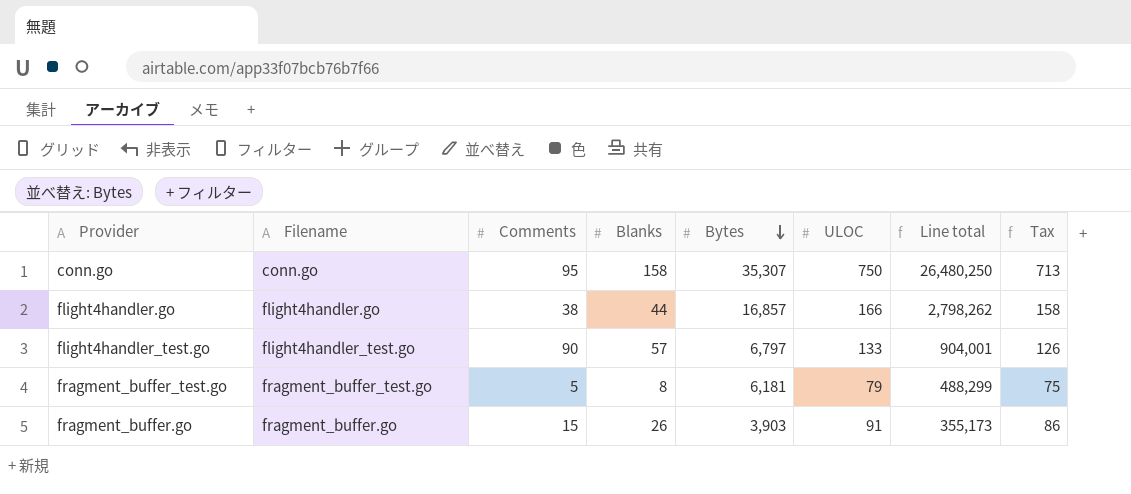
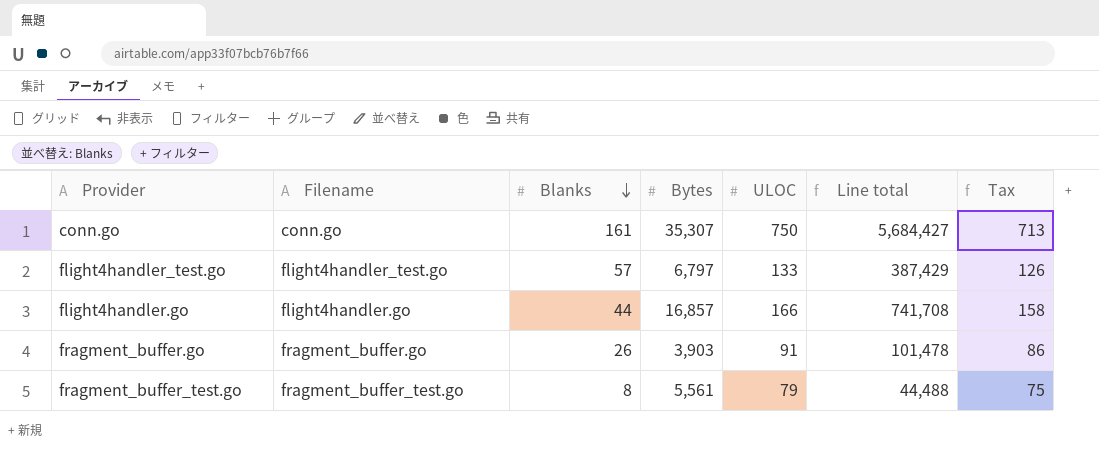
row order: Bytes descending -> Blanks descending
column Comments | position: 3 -> none
column Line total | formula: [Bytes] * [ULOC] -> [Blanks] * [Bytes]
conn.go | Blanks: 158 -> 161
fragment_buffer_test.go | Bytes: 6,181 -> 5,561

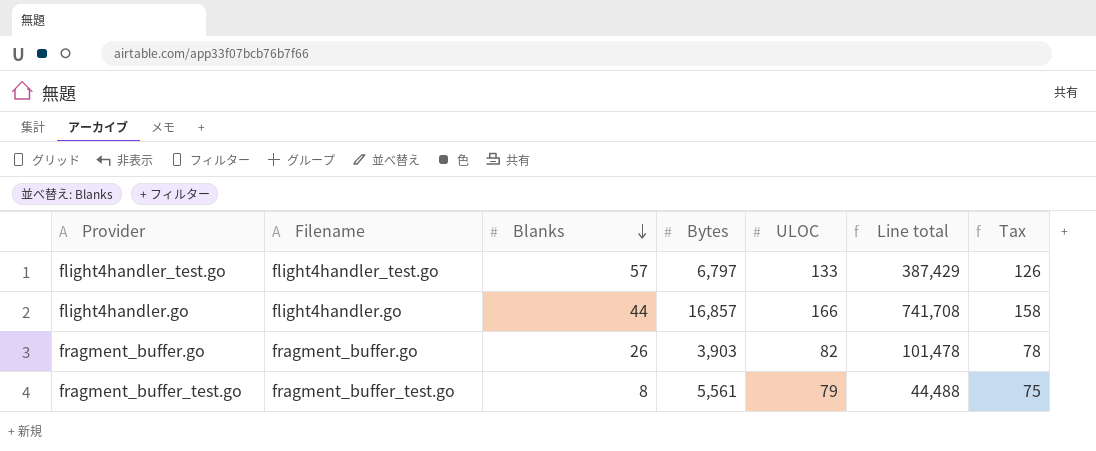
row conn.go: conn.go | 161 | 35,307 | 750 | 5,684,427 | 713 -> none
fragment_buffer.go | ULOC: 91 -> 82
fragment_buffer.go | Tax: 86 -> 78

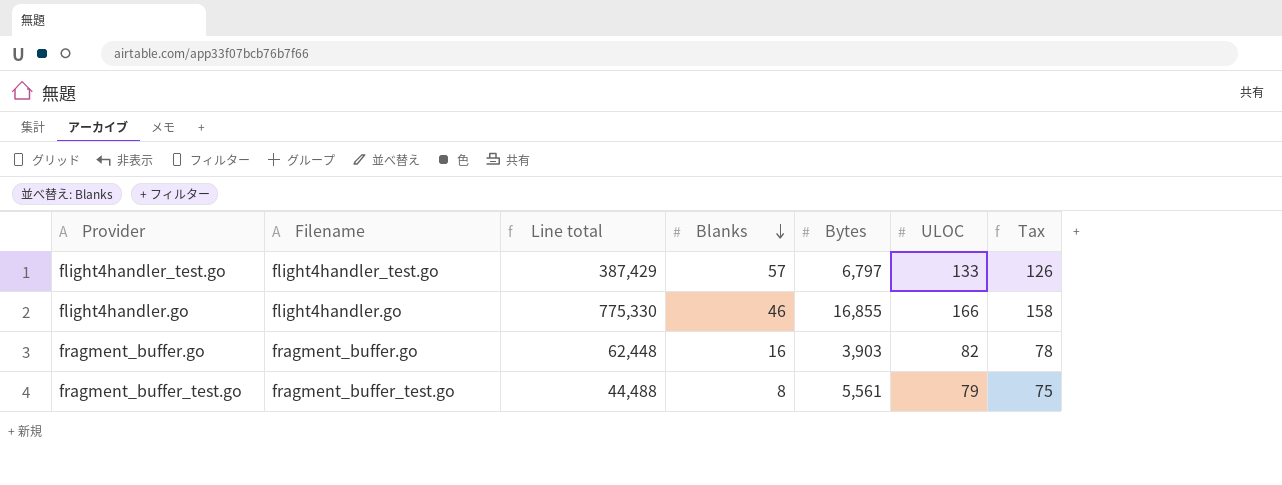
column Line total | position: 6 -> 3
flight4handler.go | Line total: 741,708 -> 775,330
flight4handler.go | Blanks: 44 -> 46
flight4handler.go | Bytes: 16,857 -> 16,855
fragment_buffer.go | Line total: 101,478 -> 62,448
fragment_buffer.go | Blanks: 26 -> 16

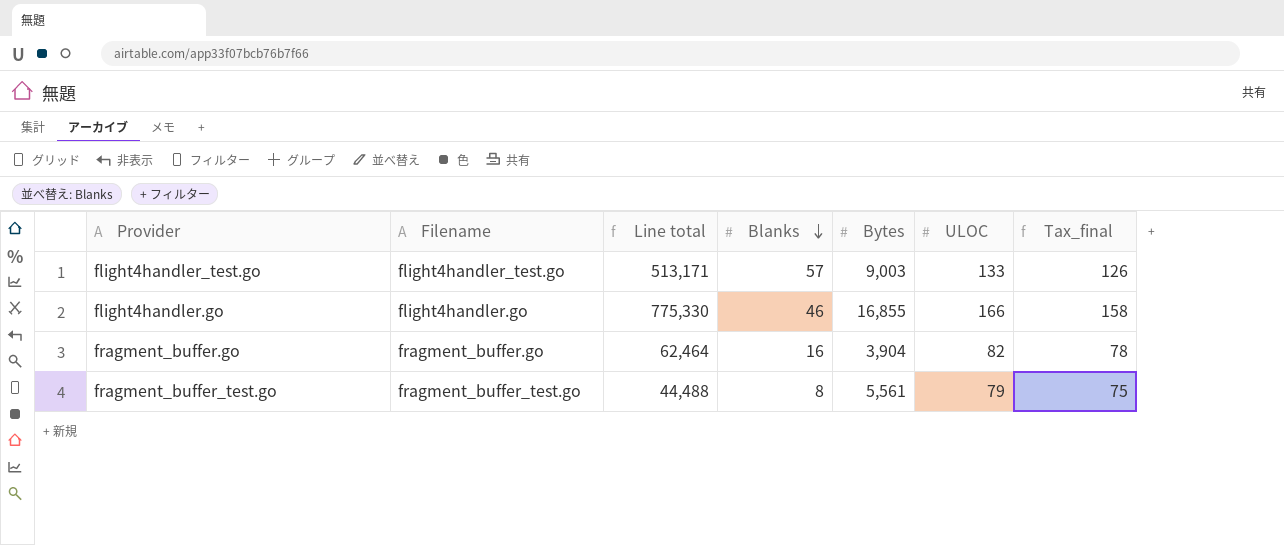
column name: Tax -> Tax_final
flight4handler_test.go | Line total: 387,429 -> 513,171
flight4handler_test.go | Bytes: 6,797 -> 9,003
fragment_buffer.go | Line total: 62,448 -> 62,464
fragment_buffer.go | Bytes: 3,903 -> 3,904

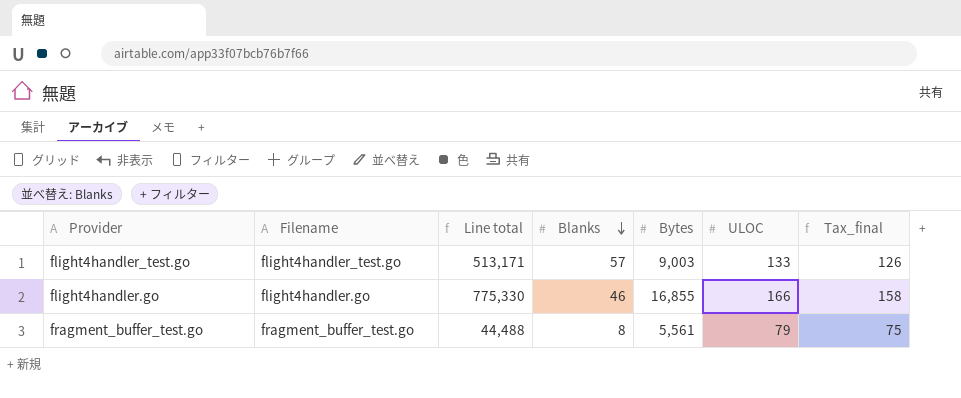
row fragment_buffer.go: fragment_buffer.go | 62,464 | 16 | 3,904 | 82 | 78 -> none

